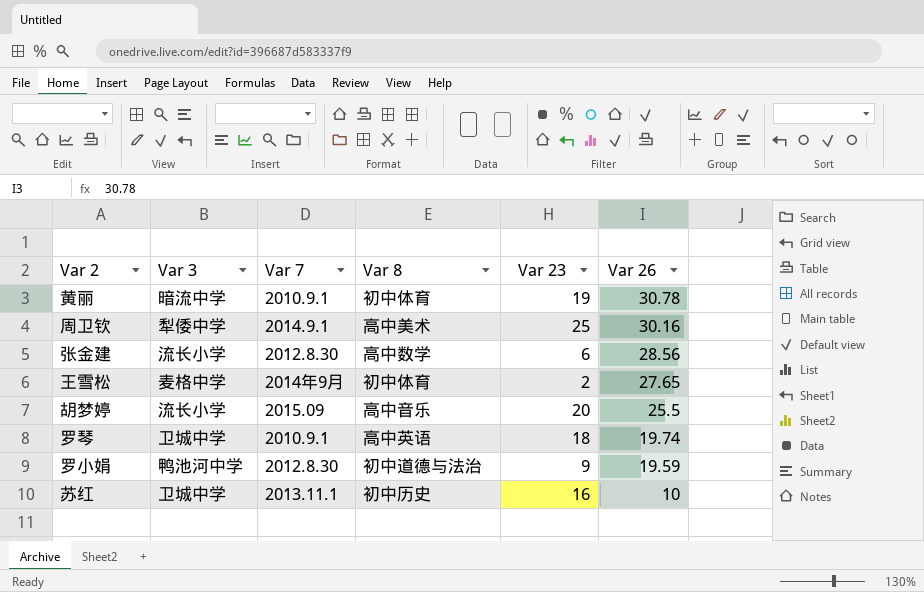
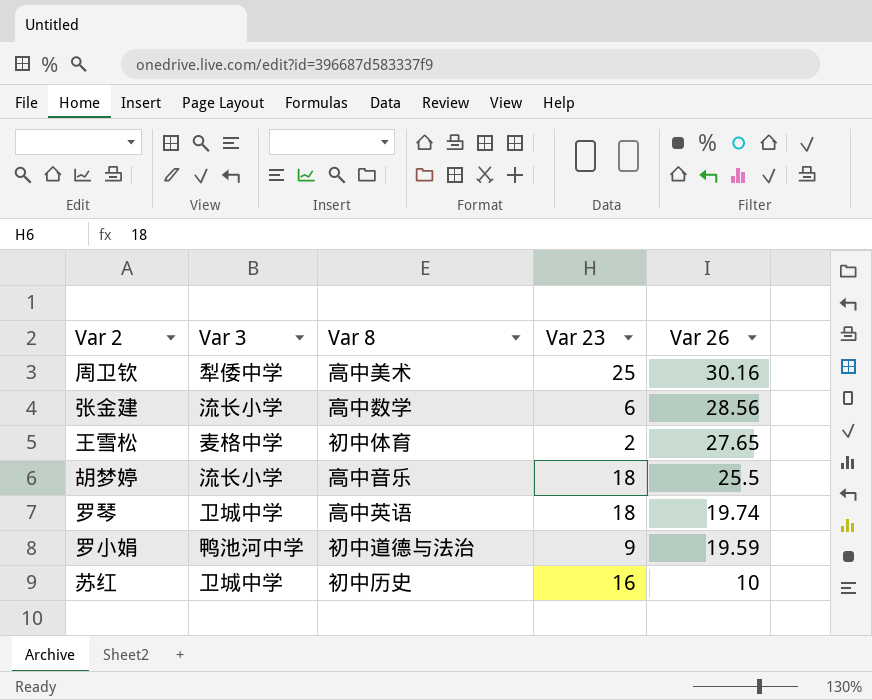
column Var 7 | position: 3 -> none
row 黄丽: 暗流中学 | 2010.9.1 | 初中体育 | 19 | 30.78 -> none
胡梦婷 | Var 23: 20 -> 18

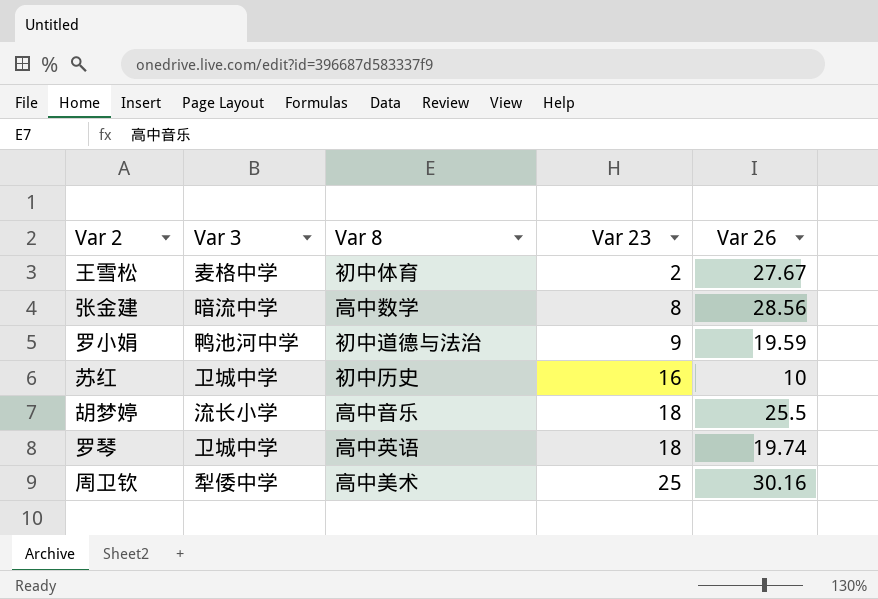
row order: Var 26 descending -> Var 23 ascending
王雪松 | Var 26: 27.65 -> 27.67
张金建 | Var 3: 流长小学 -> 暗流中学
张金建 | Var 23: 6 -> 8

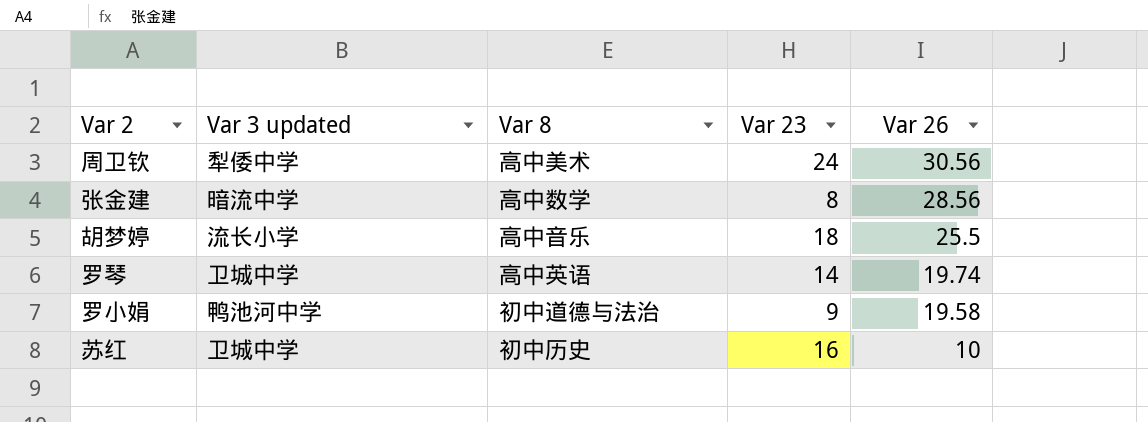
row order: Var 23 ascending -> Var 26 descending
column name: Var 3 -> Var 3 updated
row 王雪松: 麦格中学 | 初中体育 | 2 | 27.67 -> none
周卫钦 | Var 23: 25 -> 24
周卫钦 | Var 26: 30.16 -> 30.56
罗琴 | Var 23: 18 -> 14
罗小娟 | Var 26: 19.59 -> 19.58

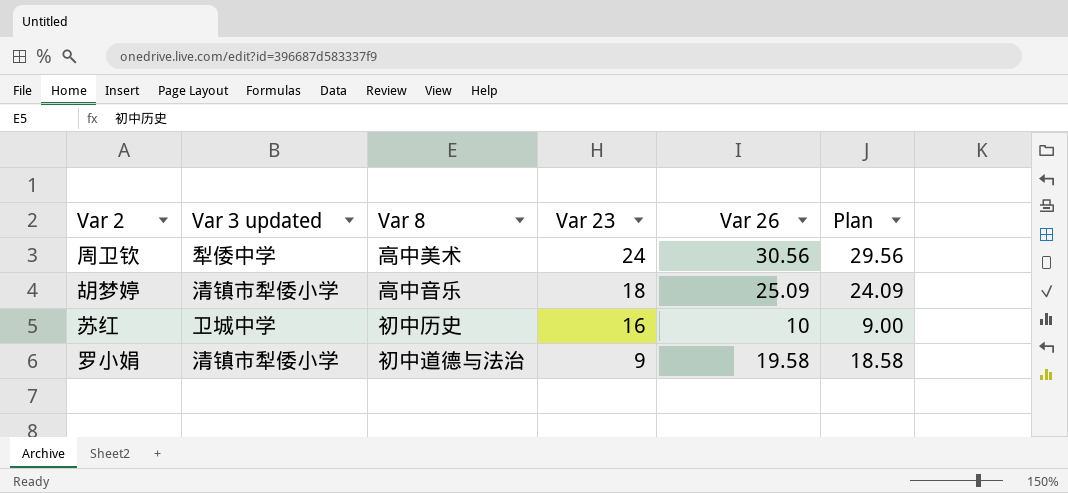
row order: Var 26 descending -> Var 23 descending
column Plan | formula: none -> [Var 26] - 1
row 张金建: 暗流中学 | 高中数学 | 8 | 28.56 -> none
row 罗琴: 卫城中学 | 高中英语 | 14 | 19.74 -> none
胡梦婷 | Var 3 updated: 流长小学 -> 清镇市犁倭小学
胡梦婷 | Var 26: 25.5 -> 25.09
罗小娟 | Var 3 updated: 鸭池河中学 -> 清镇市犁倭小学

